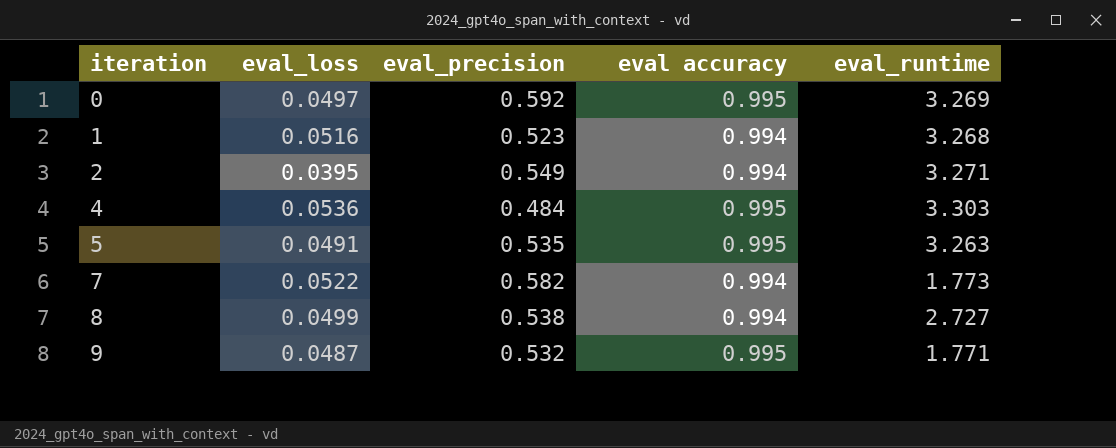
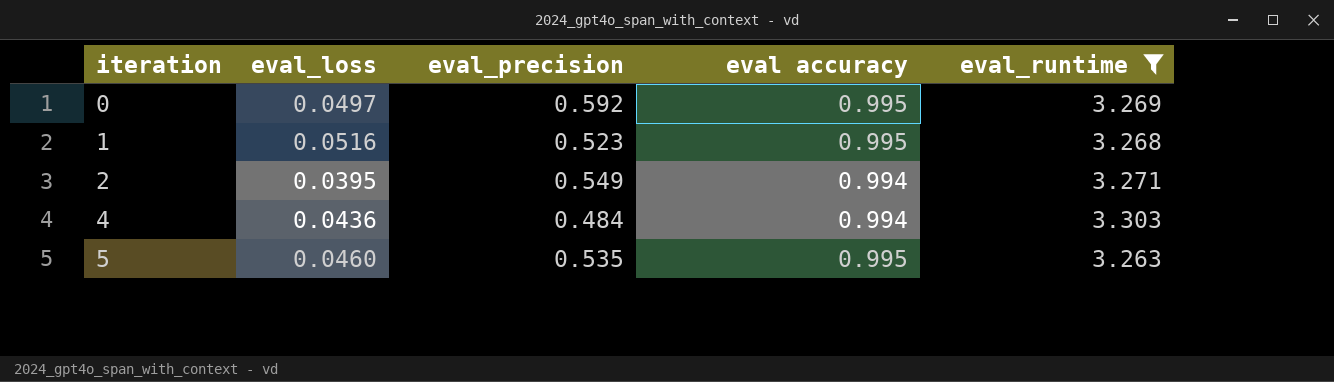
filter: none -> eval_runtime >= 3.263
1 | eval accuracy: 0.994 -> 0.995
4 | eval_loss: 0.0536 -> 0.0436
4 | eval accuracy: 0.995 -> 0.994
5 | eval_loss: 0.0491 -> 0.0460

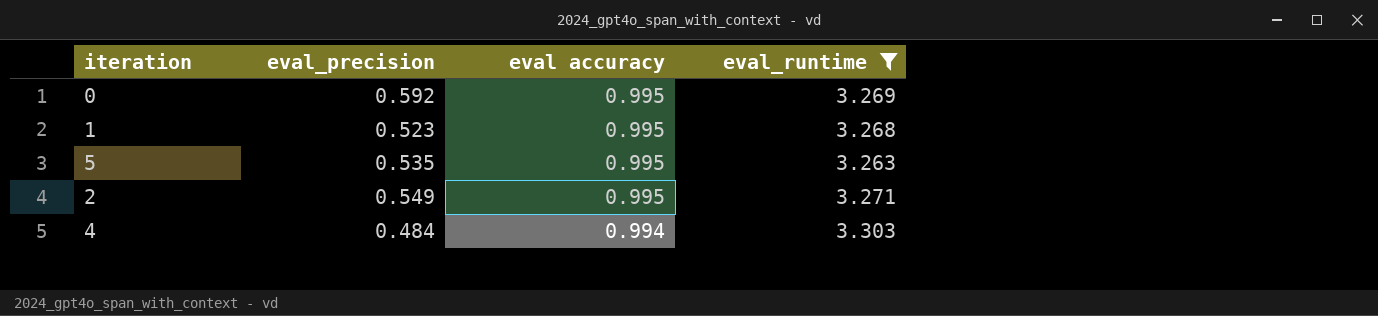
row order: iteration ascending -> eval accuracy descending
column eval_loss | position: 2 -> none
2 | eval accuracy: 0.994 -> 0.995

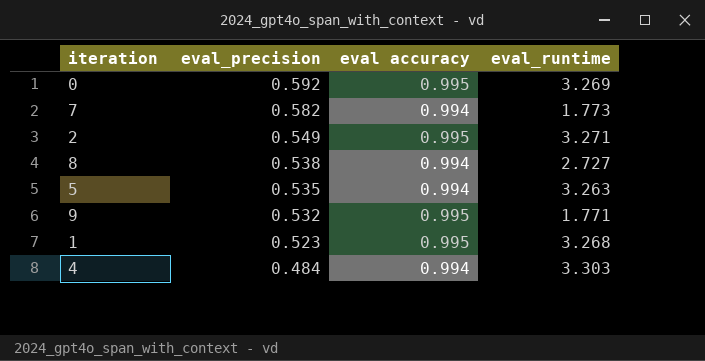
filter: eval_runtime >= 3.263 -> none
row order: eval accuracy descending -> eval_precision descending
5 | eval accuracy: 0.995 -> 0.994

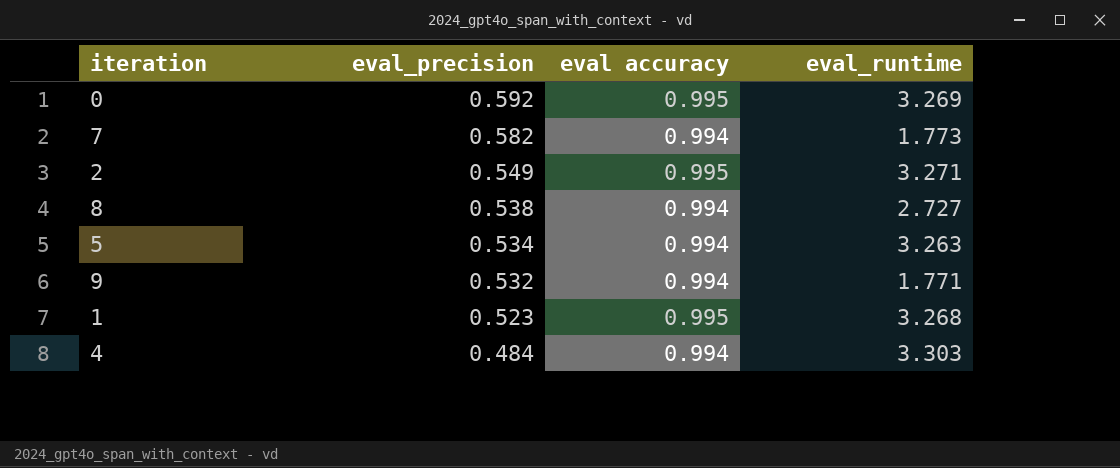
5 | eval_precision: 0.535 -> 0.534
9 | eval accuracy: 0.995 -> 0.994

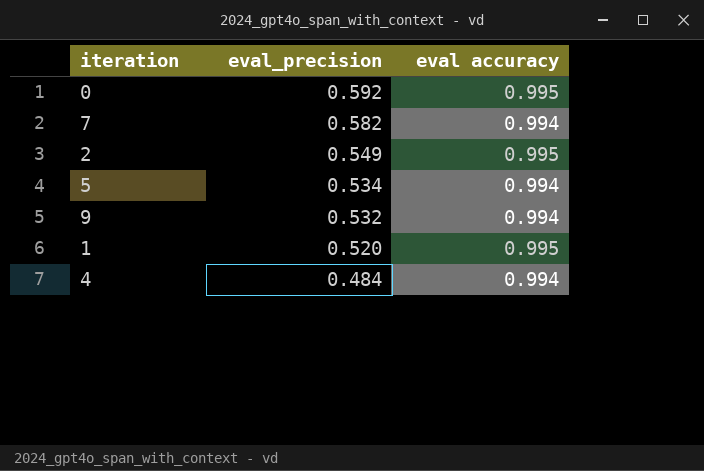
column eval_runtime | position: 4 -> none
row 8: 0.538 | 0.994 | 2.727 -> none
1 | eval_precision: 0.523 -> 0.520

